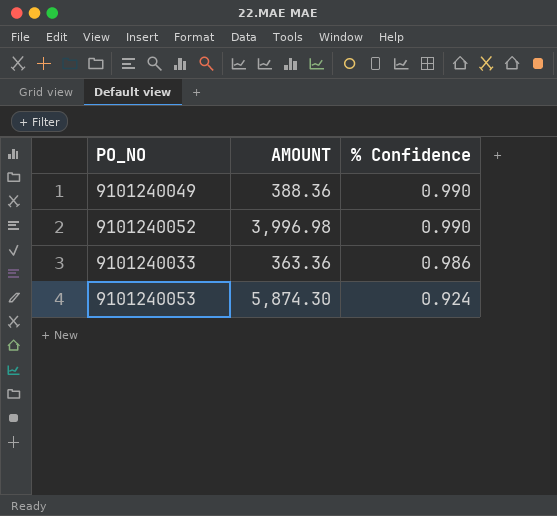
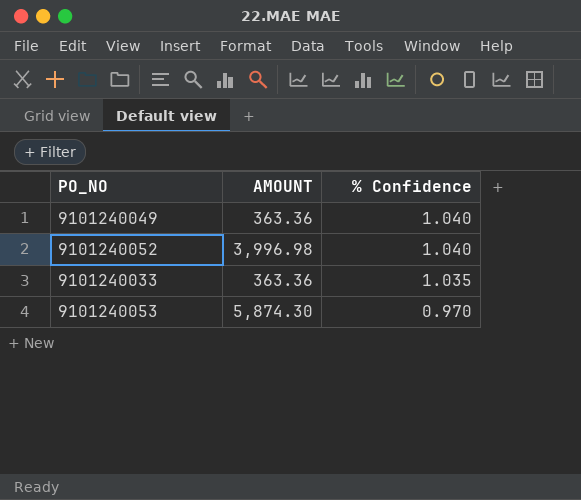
9101240049 | AMOUNT: 388.36 -> 363.36
9101240049 | % Confidence: 0.990 -> 1.040
9101240052 | % Confidence: 0.990 -> 1.040
9101240033 | % Confidence: 0.986 -> 1.035
9101240053 | % Confidence: 0.924 -> 0.970

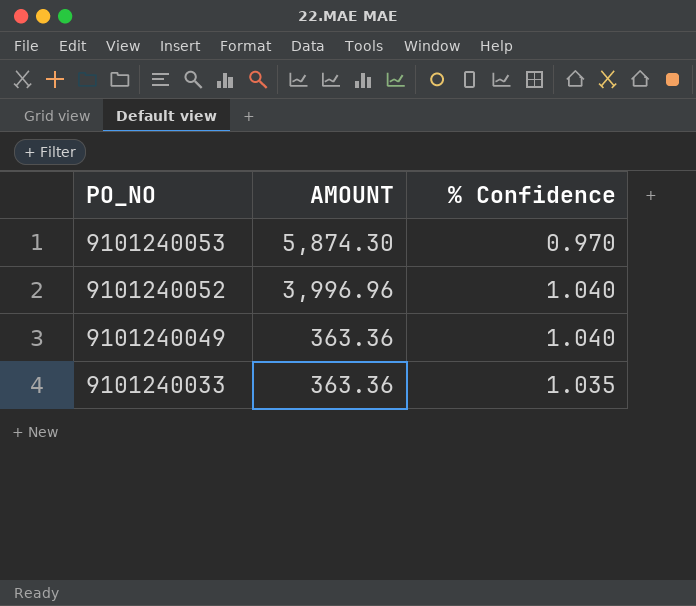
row order: % Confidence descending -> PO_NO descending
9101240052 | AMOUNT: 3,996.98 -> 3,996.96

